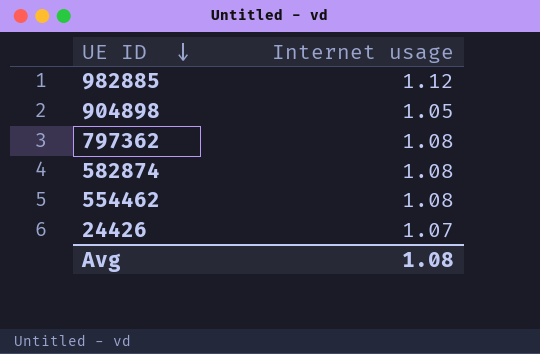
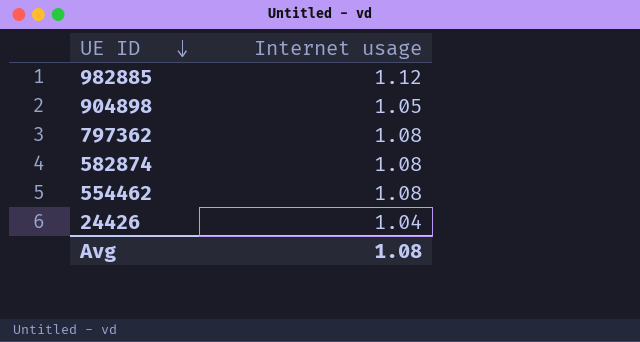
24426 | Internet usage: 1.07 -> 1.04

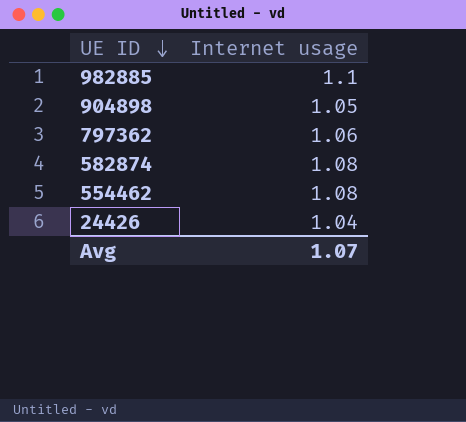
982885 | Internet usage: 1.12 -> 1.1
797362 | Internet usage: 1.08 -> 1.06
Avg | Internet usage: 1.08 -> 1.07

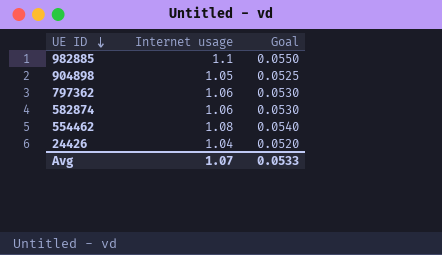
column Goal | formula: none -> [Internet usage] * 0.05
582874 | Internet usage: 1.08 -> 1.06

